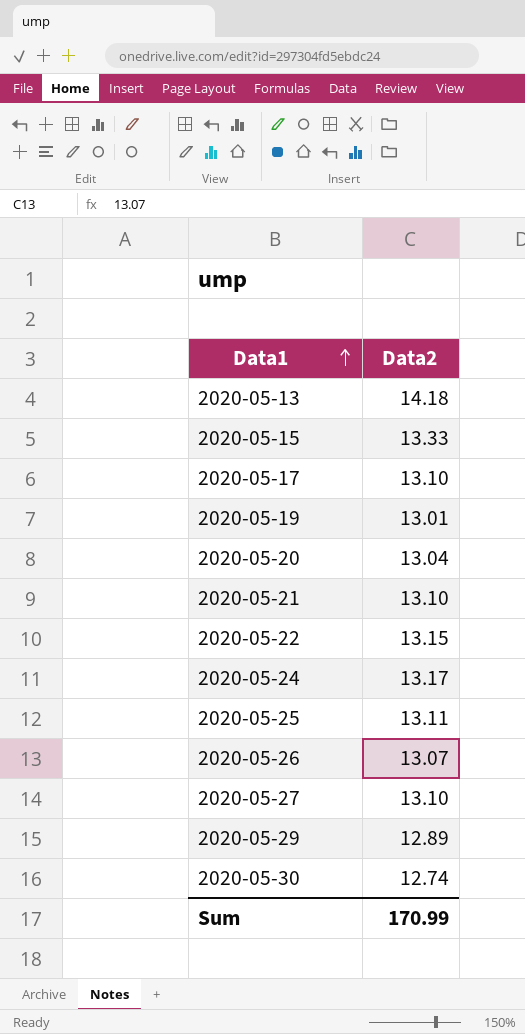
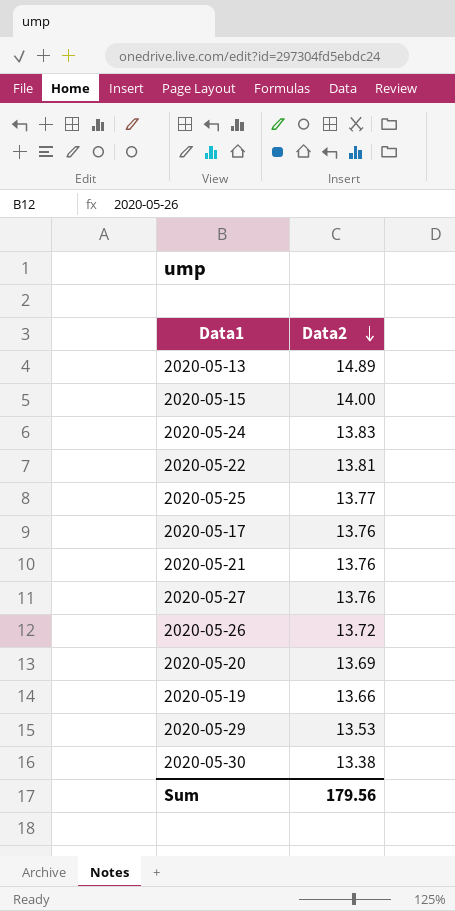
row order: Data1 ascending -> Data2 descending
2020-05-13 | Data2: 14.18 -> 14.89
2020-05-15 | Data2: 13.33 -> 14.00
2020-05-24 | Data2: 13.17 -> 13.83
2020-05-22 | Data2: 13.15 -> 13.81
2020-05-25 | Data2: 13.11 -> 13.77
2020-05-17 | Data2: 13.10 -> 13.76
2020-05-21 | Data2: 13.10 -> 13.76
2020-05-27 | Data2: 13.10 -> 13.76
2020-05-26 | Data2: 13.07 -> 13.72
2020-05-20 | Data2: 13.04 -> 13.69
2020-05-19 | Data2: 13.01 -> 13.66
2020-05-29 | Data2: 12.89 -> 13.53
2020-05-30 | Data2: 12.74 -> 13.38
Sum | Data2: 170.99 -> 179.56

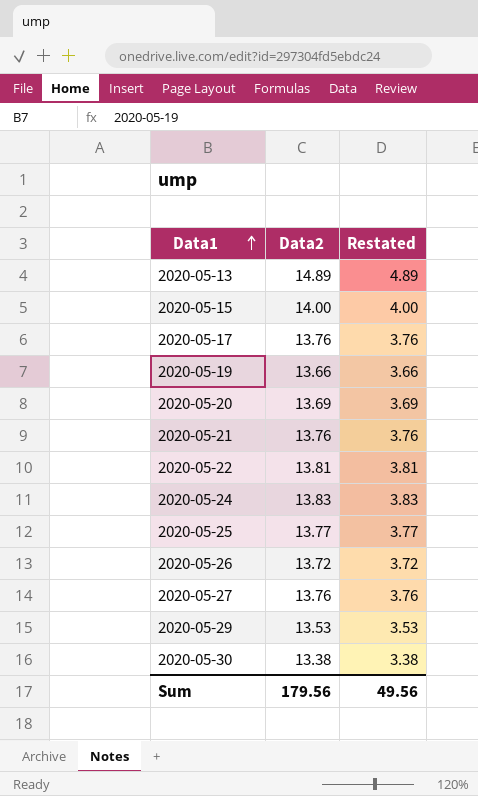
row order: Data2 descending -> Data1 ascending
column Restated | formula: none -> [Data2] - 10

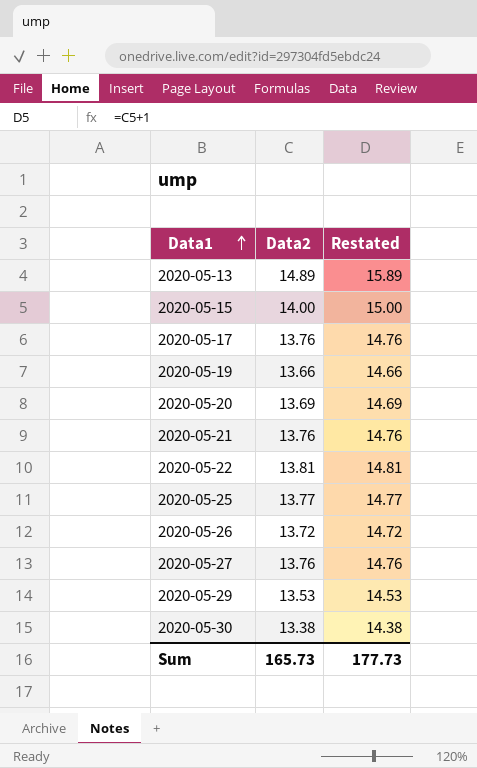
column Restated | formula: [Data2] - 10 -> [Data2] + 1
row 2020-05-24: 13.83 | 3.83 -> none
Sum | Data2: 179.56 -> 165.73
Sum | Restated: 49.56 -> 177.73

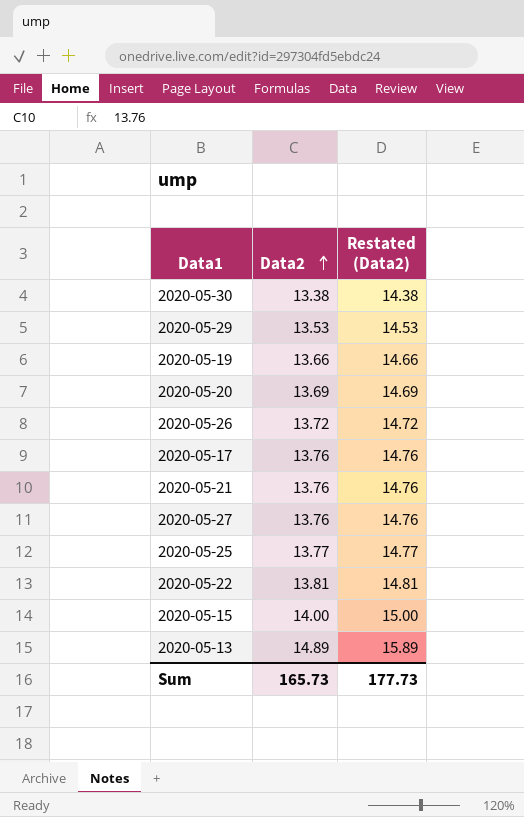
row order: Data1 ascending -> Data2 ascending
column name: Restated -> Restated (Data2)

